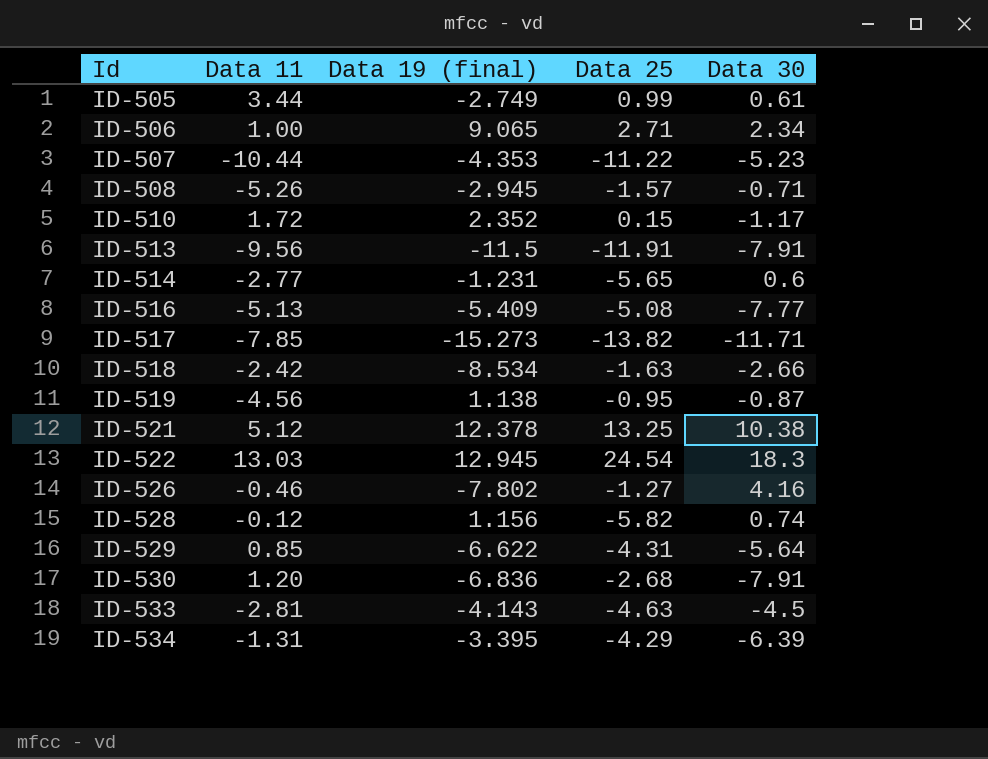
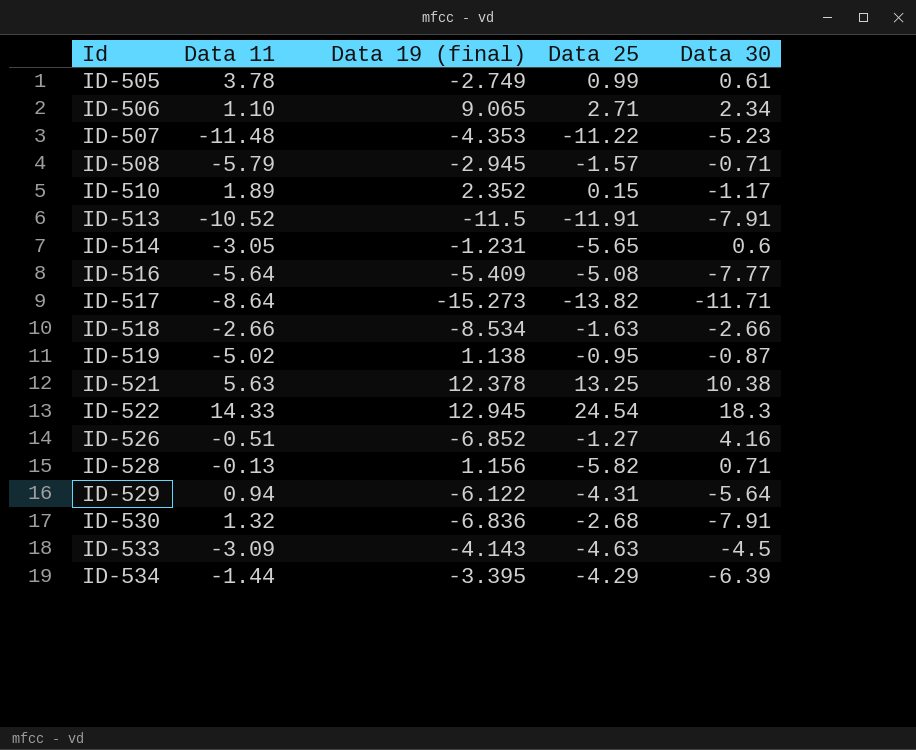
ID-505 | Data 11: 3.44 -> 3.78
ID-506 | Data 11: 1.00 -> 1.10
ID-507 | Data 11: -10.44 -> -11.48
ID-508 | Data 11: -5.26 -> -5.79
ID-510 | Data 11: 1.72 -> 1.89
ID-513 | Data 11: -9.56 -> -10.52
ID-514 | Data 11: -2.77 -> -3.05
ID-516 | Data 11: -5.13 -> -5.64
ID-517 | Data 11: -7.85 -> -8.64
ID-518 | Data 11: -2.42 -> -2.66
ID-519 | Data 11: -4.56 -> -5.02
ID-521 | Data 11: 5.12 -> 5.63
ID-522 | Data 11: 13.03 -> 14.33
ID-526 | Data 11: -0.46 -> -0.51
ID-526 | Data 19 (final): -7.802 -> -6.852
ID-528 | Data 11: -0.12 -> -0.13
ID-528 | Data 30: 0.74 -> 0.71
ID-529 | Data 11: 0.85 -> 0.94
ID-529 | Data 19 (final): -6.622 -> -6.122
ID-530 | Data 11: 1.20 -> 1.32
ID-533 | Data 11: -2.81 -> -3.09
ID-534 | Data 11: -1.31 -> -1.44

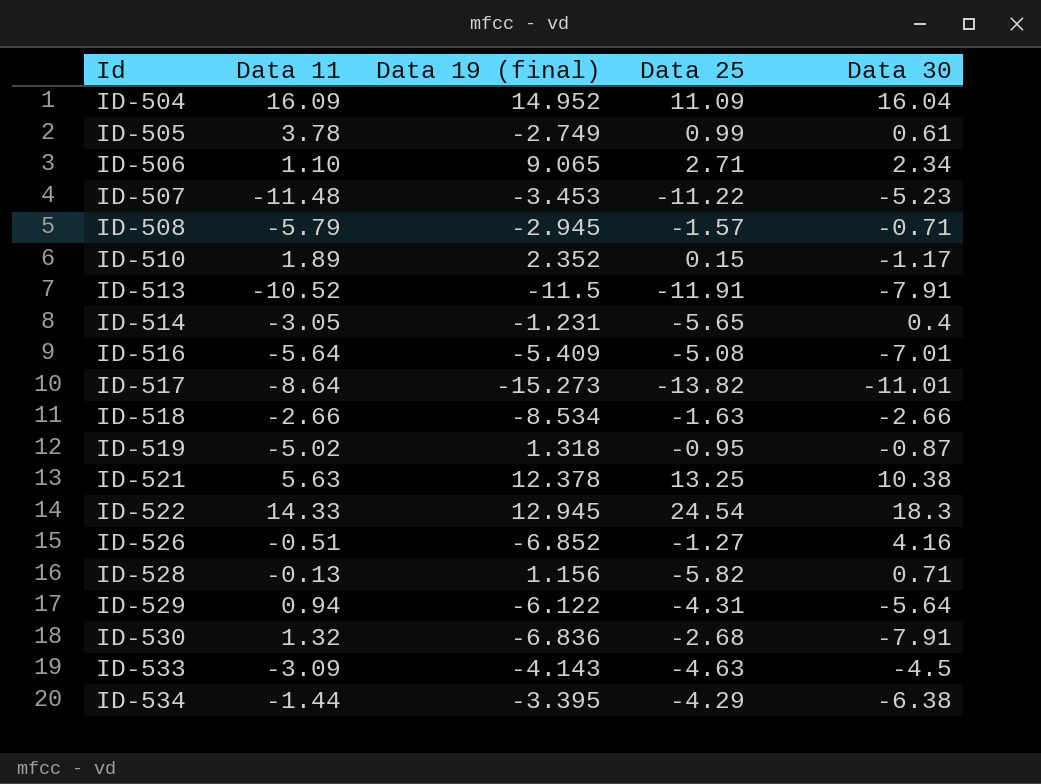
row ID-504: none -> 16.09 | 14.952 | 11.09 | 16.04
ID-507 | Data 19 (final): -4.353 -> -3.453
ID-514 | Data 30: 0.6 -> 0.4
ID-516 | Data 30: -7.77 -> -7.01
ID-517 | Data 30: -11.71 -> -11.01
ID-519 | Data 19 (final): 1.138 -> 1.318
ID-534 | Data 30: -6.39 -> -6.38

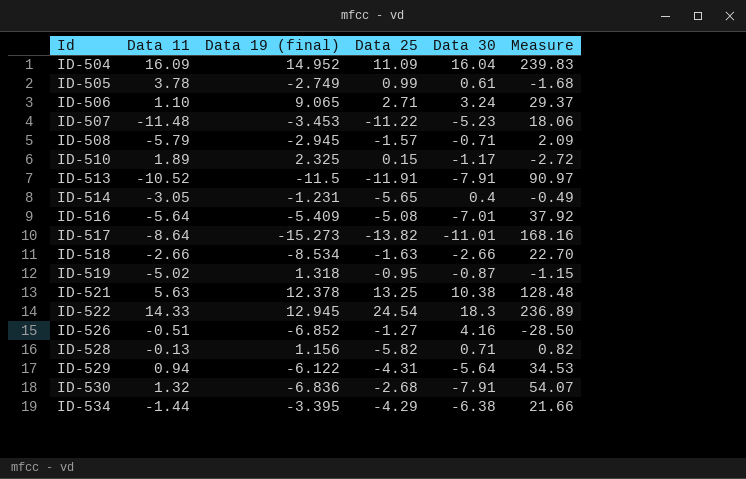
column Measure | formula: none -> [Data 19 (final)] * [Data 30]
row ID-533: -3.09 | -4.143 | -4.63 | -4.5 -> none
ID-506 | Data 30: 2.34 -> 3.24
ID-510 | Data 19 (final): 2.352 -> 2.325

